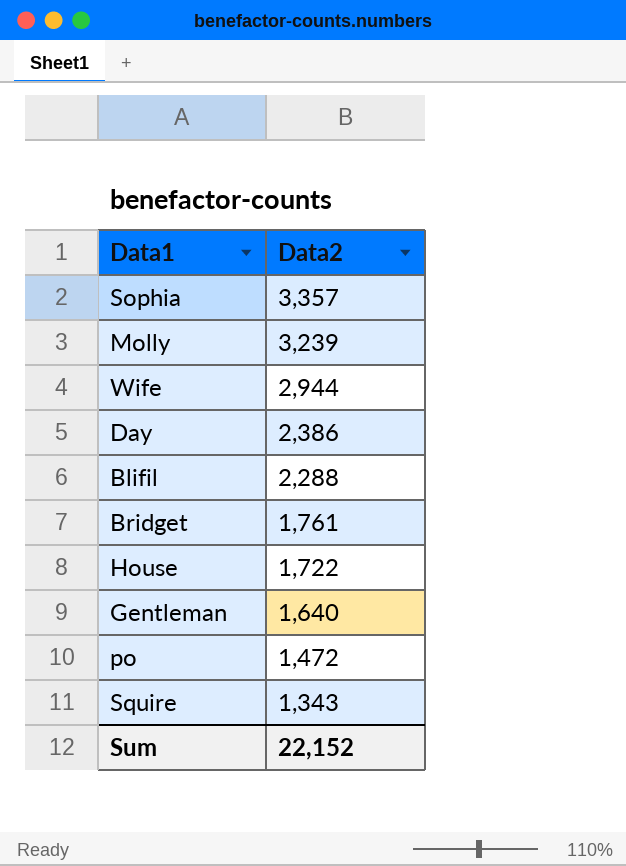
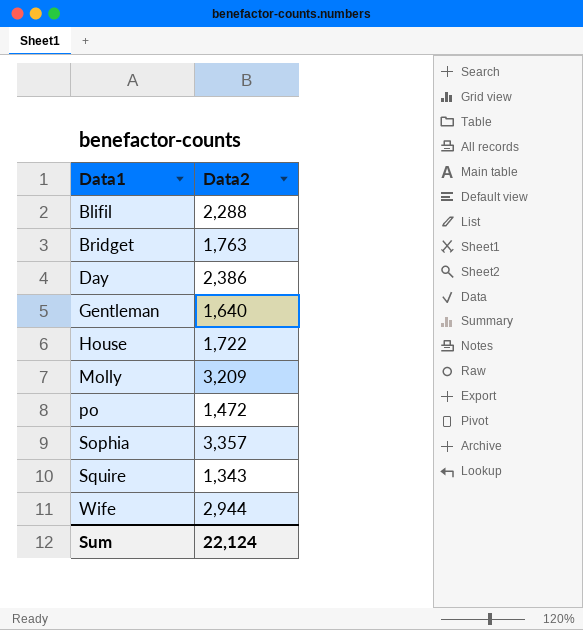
row order: Data2 descending -> Data1 ascending
Bridget | Data2: 1,761 -> 1,763
Molly | Data2: 3,239 -> 3,209
Sum | Data2: 22,152 -> 22,124

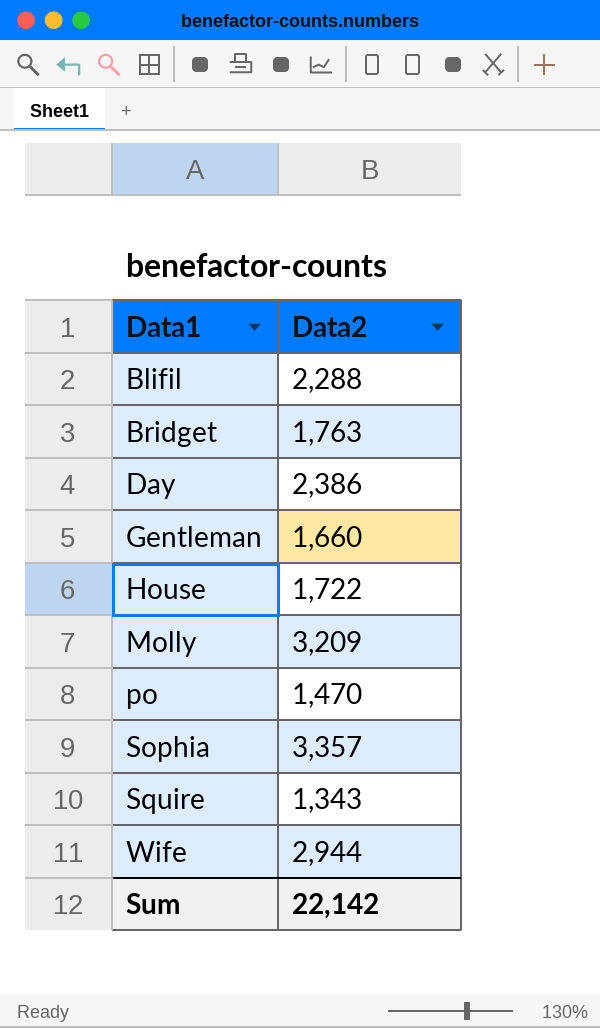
Gentleman | Data2: 1,640 -> 1,660
po | Data2: 1,472 -> 1,470
Sum | Data2: 22,124 -> 22,142

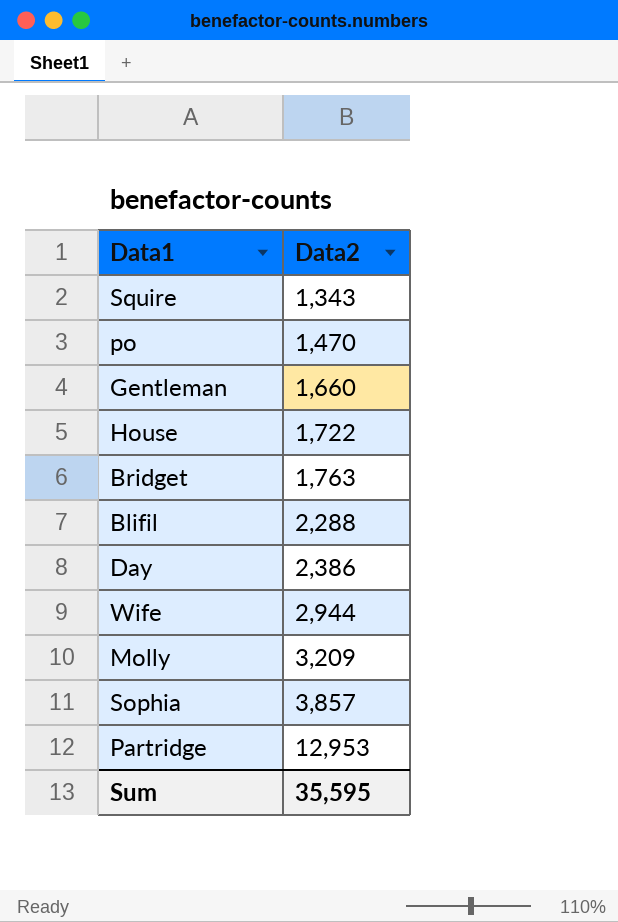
row order: Data1 ascending -> Data2 ascending
Sophia | Data2: 3,357 -> 3,857
row Partridge: none -> 12,953
Sum | Data2: 22,142 -> 35,595

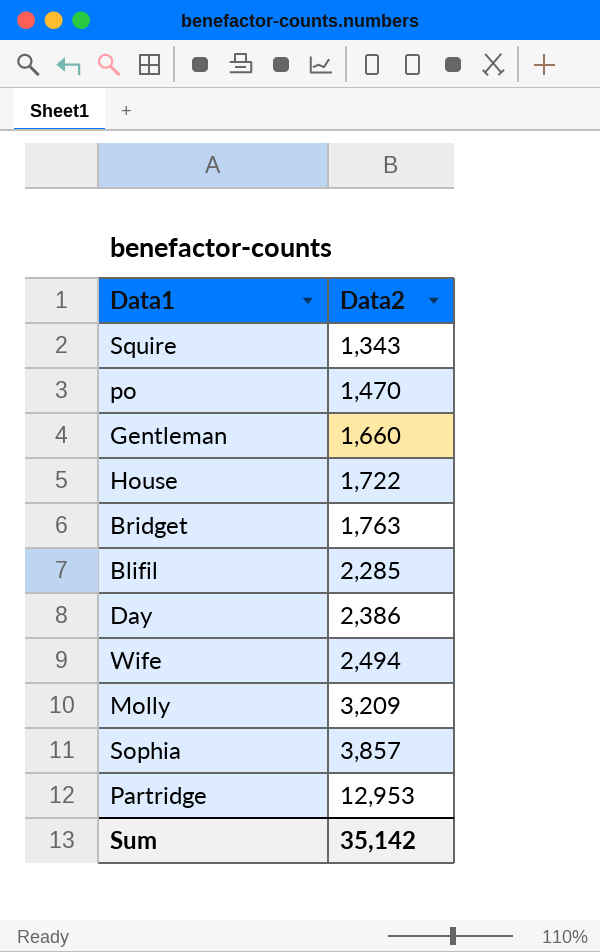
Blifil | Data2: 2,288 -> 2,285
Wife | Data2: 2,944 -> 2,494
Sum | Data2: 35,595 -> 35,142

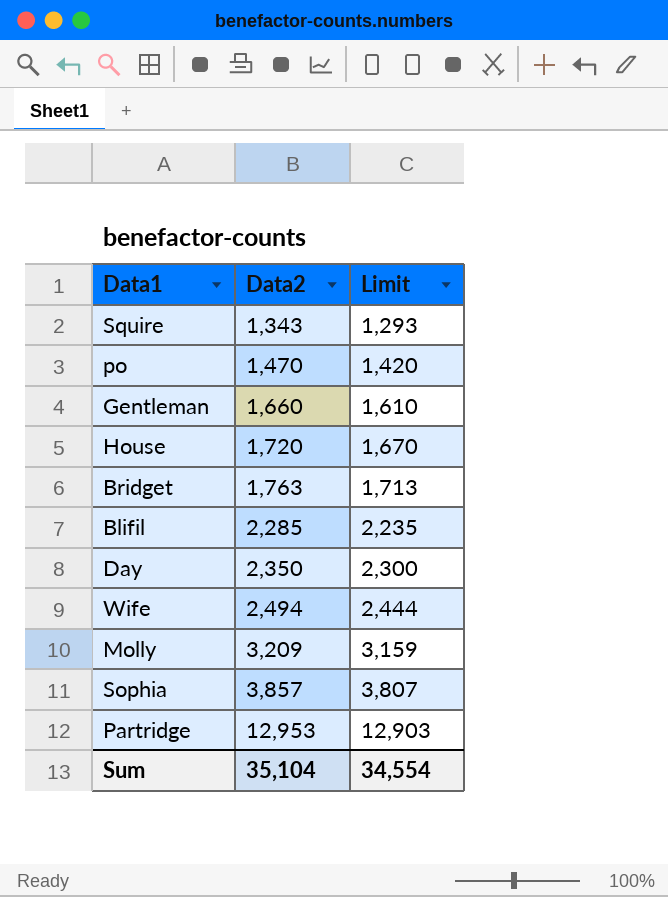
column Limit | formula: none -> [Data2] - 50
House | Data2: 1,722 -> 1,720
Day | Data2: 2,386 -> 2,350
Sum | Data2: 35,142 -> 35,104

